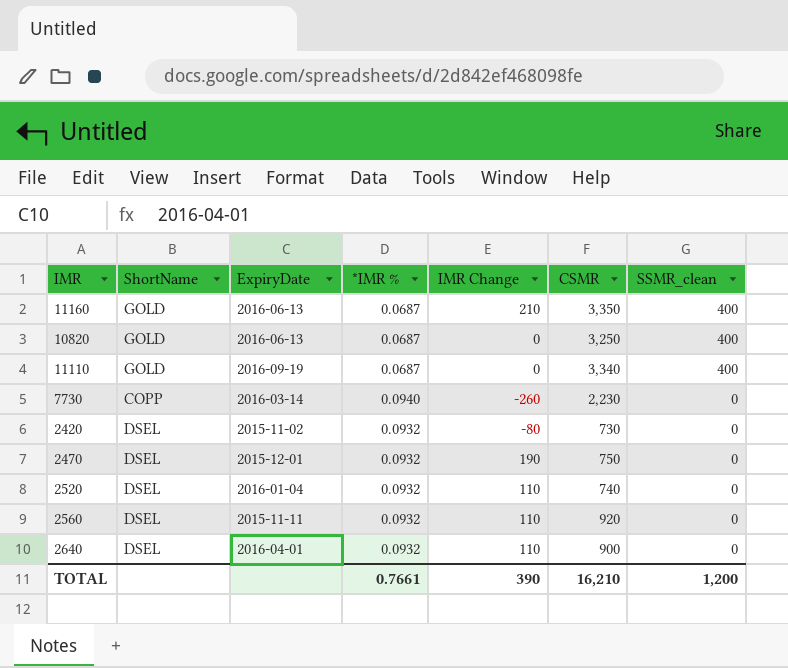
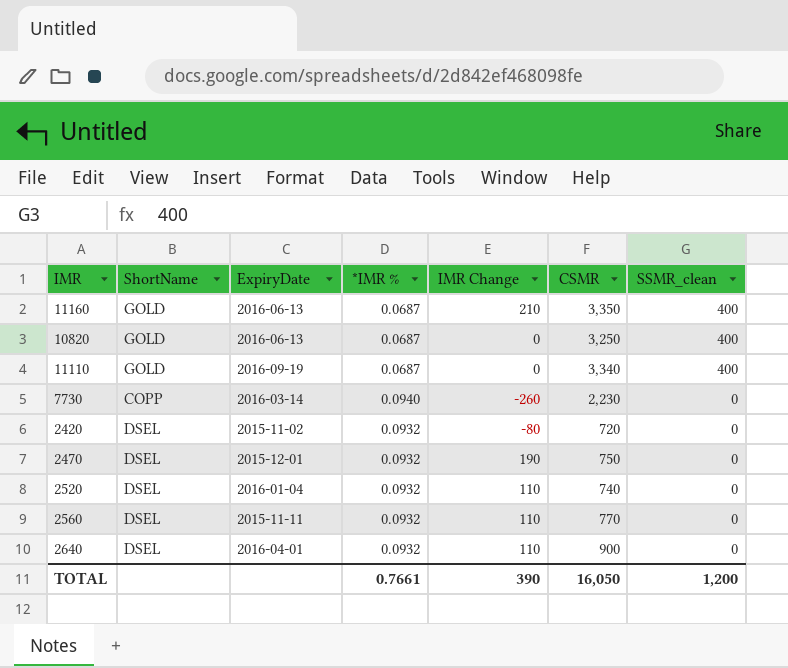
2420 | CSMR: 730 -> 720
2560 | CSMR: 920 -> 770
TOTAL | CSMR: 16,210 -> 16,050

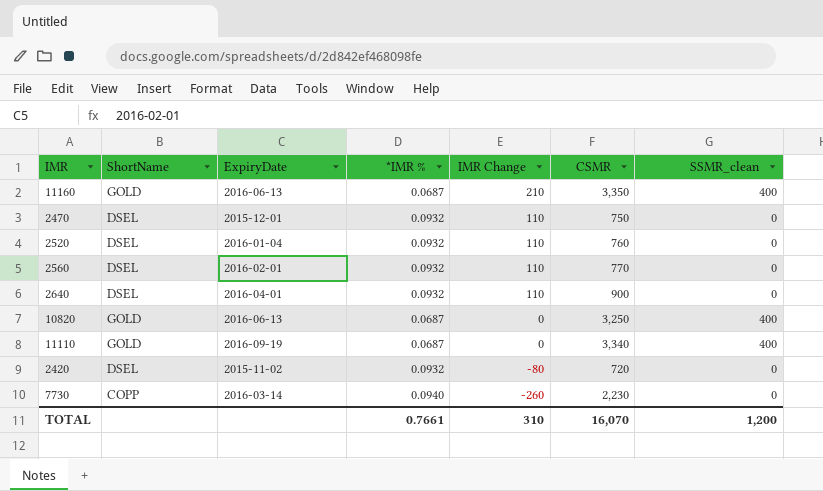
row order: SSMR_clean descending -> IMR Change descending
2470 | IMR Change: 190 -> 110
2520 | CSMR: 740 -> 760
2560 | ExpiryDate: 2015-11-11 -> 2016-02-01
TOTAL | IMR Change: 390 -> 310
TOTAL | CSMR: 16,050 -> 16,070

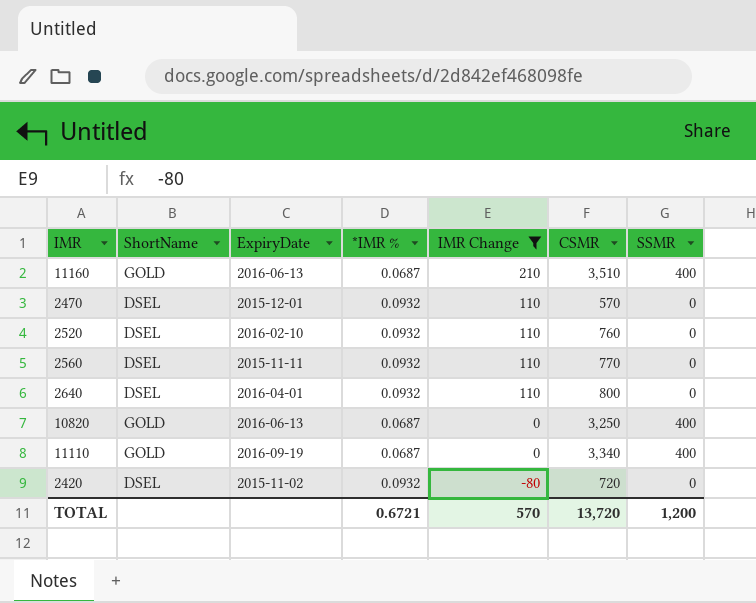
filter: none -> IMR Change != -260
column name: SSMR_clean -> SSMR
11160 | CSMR: 3,350 -> 3,510
2470 | CSMR: 750 -> 570
2520 | ExpiryDate: 2016-01-04 -> 2016-02-10
2560 | ExpiryDate: 2016-02-01 -> 2015-11-11
2640 | CSMR: 900 -> 800
TOTAL | *IMR %: 0.7661 -> 0.6721
TOTAL | IMR Change: 310 -> 570
TOTAL | CSMR: 16,070 -> 13,720

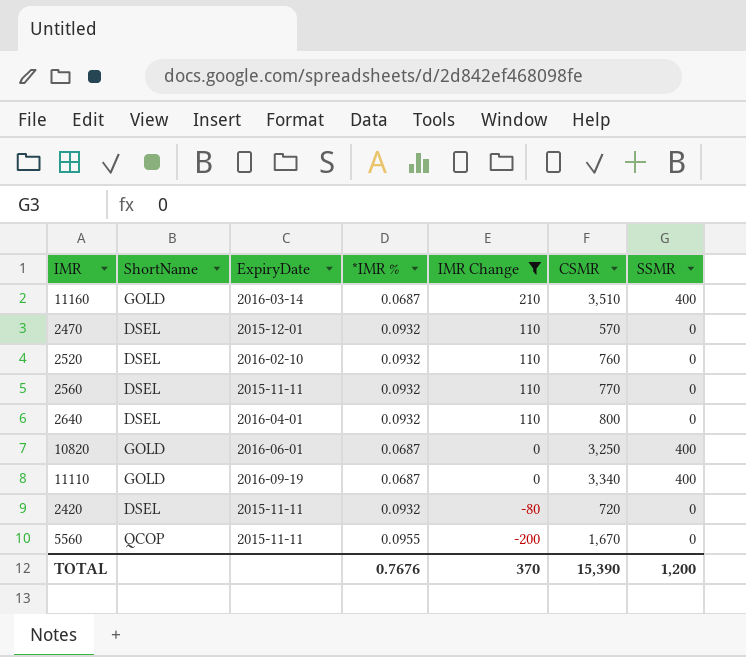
11160 | ExpiryDate: 2016-06-13 -> 2016-03-14
10820 | ExpiryDate: 2016-06-13 -> 2016-06-01
2420 | ExpiryDate: 2015-11-02 -> 2015-11-11
row 5560: none -> QCOP | 2015-11-11 | 0.0955 | -200 | 1,670 | 0
TOTAL | *IMR %: 0.6721 -> 0.7676
TOTAL | IMR Change: 570 -> 370
TOTAL | CSMR: 13,720 -> 15,390

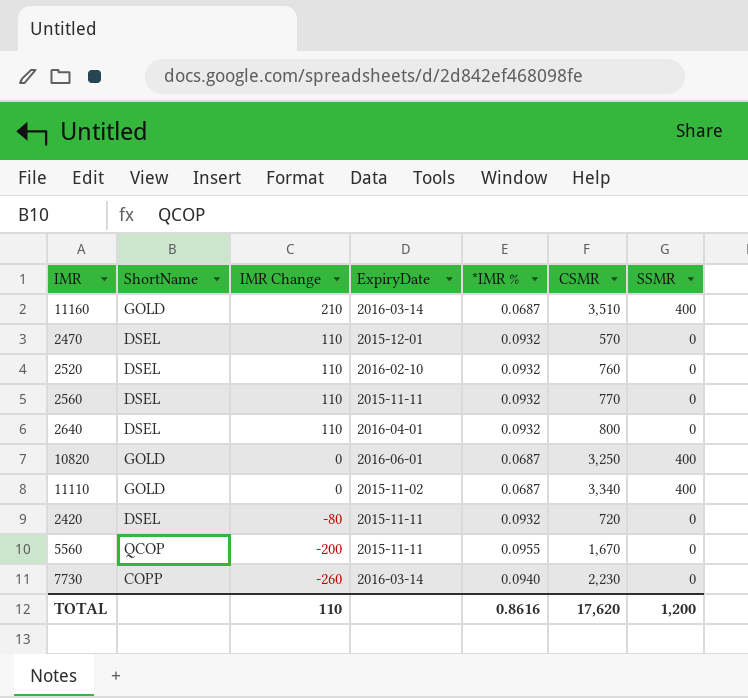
filter: IMR Change != -260 -> none
column IMR Change | position: 5 -> 3
11110 | ExpiryDate: 2016-09-19 -> 2015-11-02
TOTAL | IMR Change: 370 -> 110
TOTAL | *IMR %: 0.7676 -> 0.8616
TOTAL | CSMR: 15,390 -> 17,620

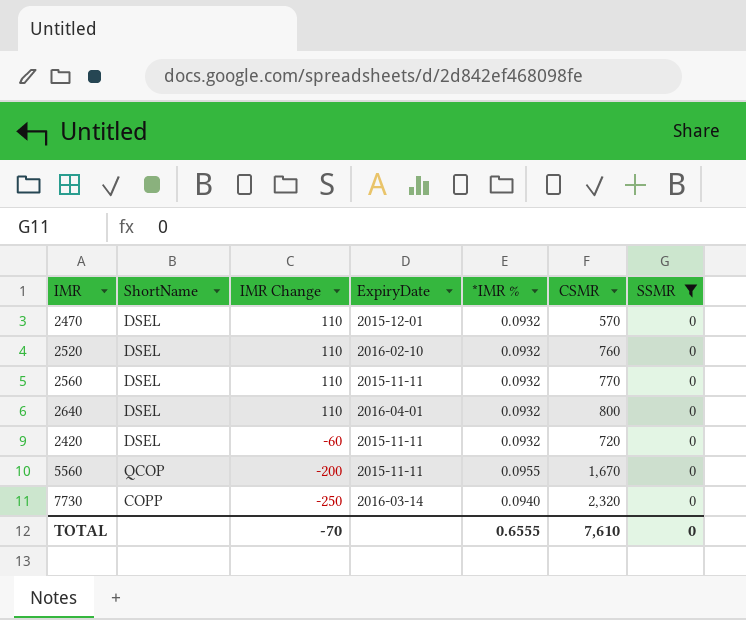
filter: none -> SSMR = 0
2420 | IMR Change: -80 -> -60
7730 | IMR Change: -260 -> -250
7730 | CSMR: 2,230 -> 2,320
TOTAL | IMR Change: 110 -> -70
TOTAL | *IMR %: 0.8616 -> 0.6555
TOTAL | CSMR: 17,620 -> 7,610
TOTAL | SSMR: 1,200 -> 0

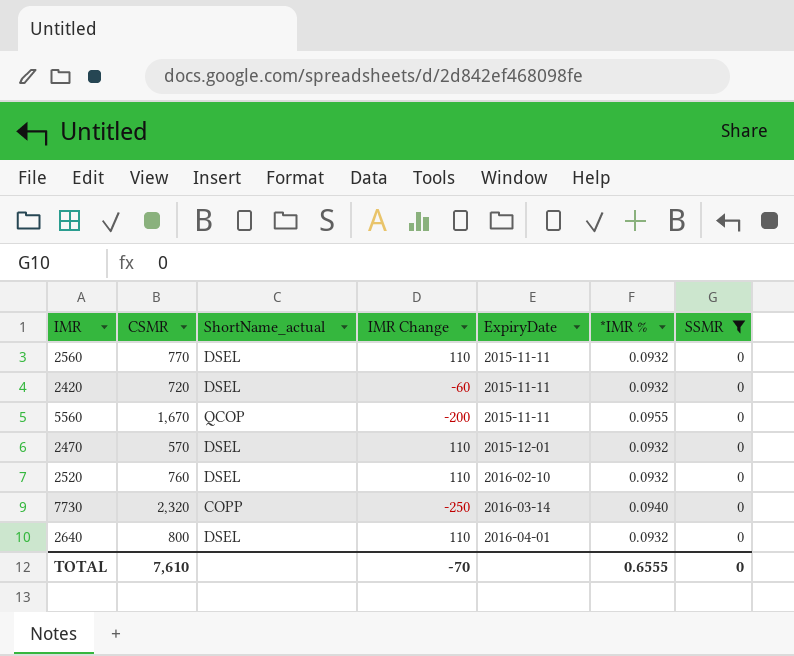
row order: IMR Change descending -> ExpiryDate ascending
column CSMR | position: 6 -> 2
column name: ShortName -> ShortName_actual

